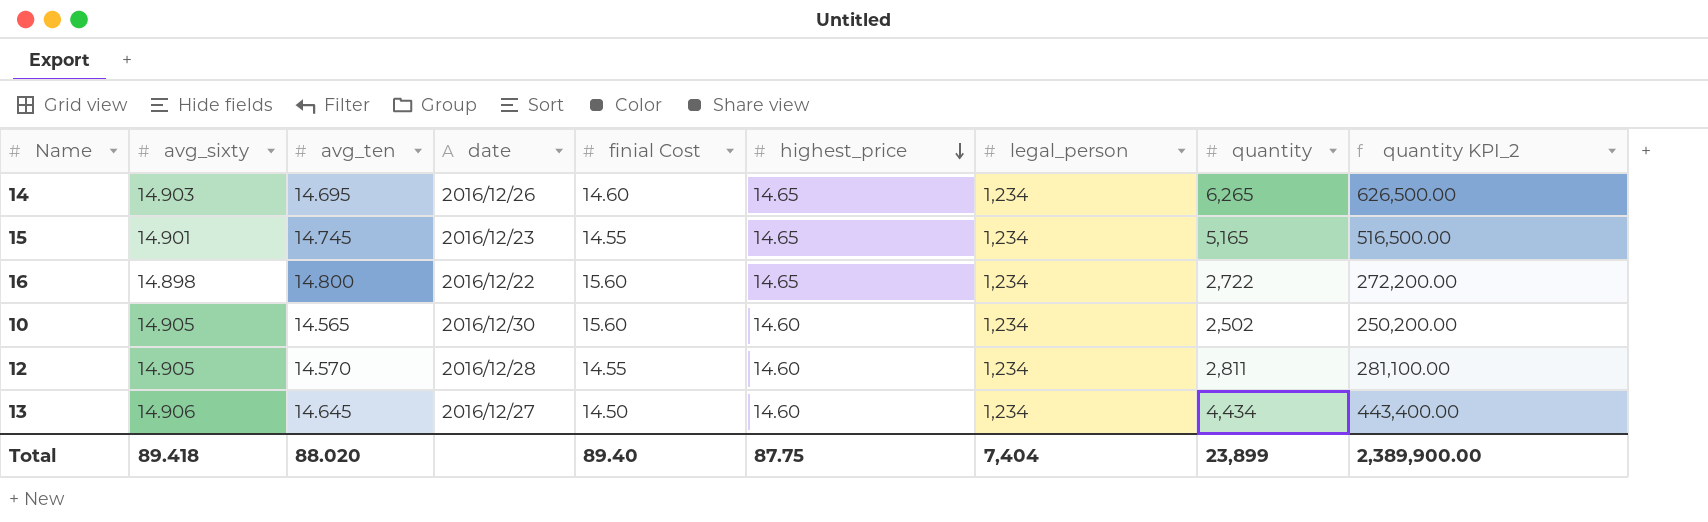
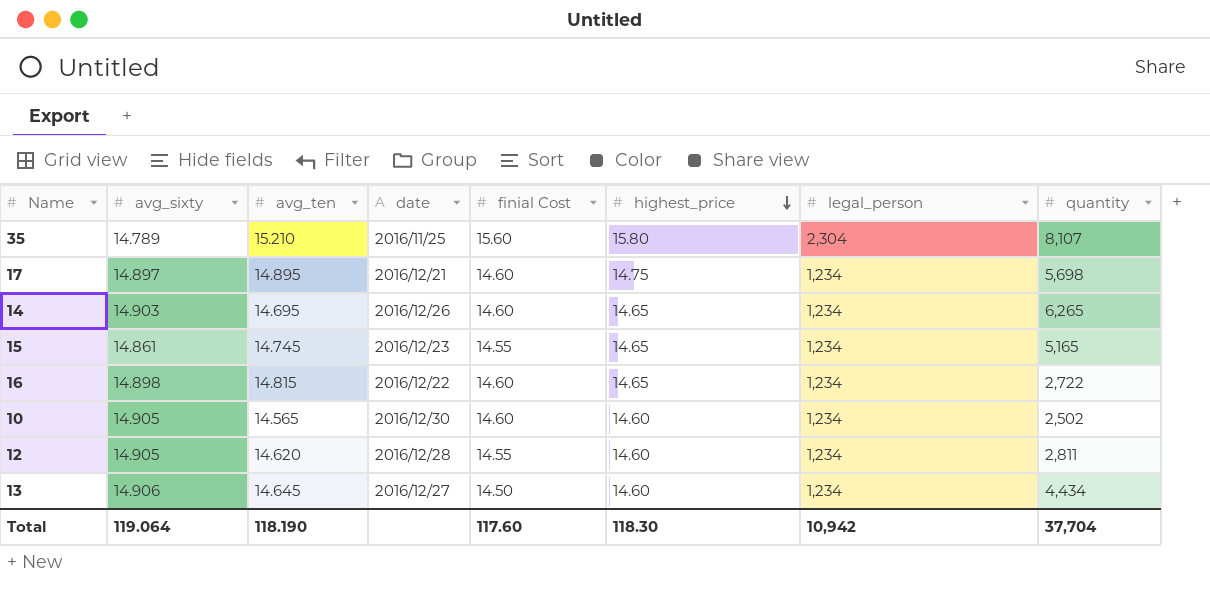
column quantity KPI_2 | formula: [quantity] * 100 -> none
row 35: none -> 14.789 | 15.210 | 2016/11/25 | 15.60 | 15.80 | 2,304 | 8,107
row 17: none -> 14.897 | 14.895 | 2016/12/21 | 14.60 | 14.75 | 1,234 | 5,698
15 | avg_sixty: 14.901 -> 14.861
16 | avg_ten: 14.800 -> 14.815
16 | finial Cost: 15.60 -> 14.60
10 | finial Cost: 15.60 -> 14.60
12 | avg_ten: 14.570 -> 14.620
Total | avg_sixty: 89.418 -> 119.064
Total | avg_ten: 88.020 -> 118.190
Total | finial Cost: 89.40 -> 117.60
Total | highest_price: 87.75 -> 118.30
Total | legal_person: 7,404 -> 10,942
Total | quantity: 23,899 -> 37,704

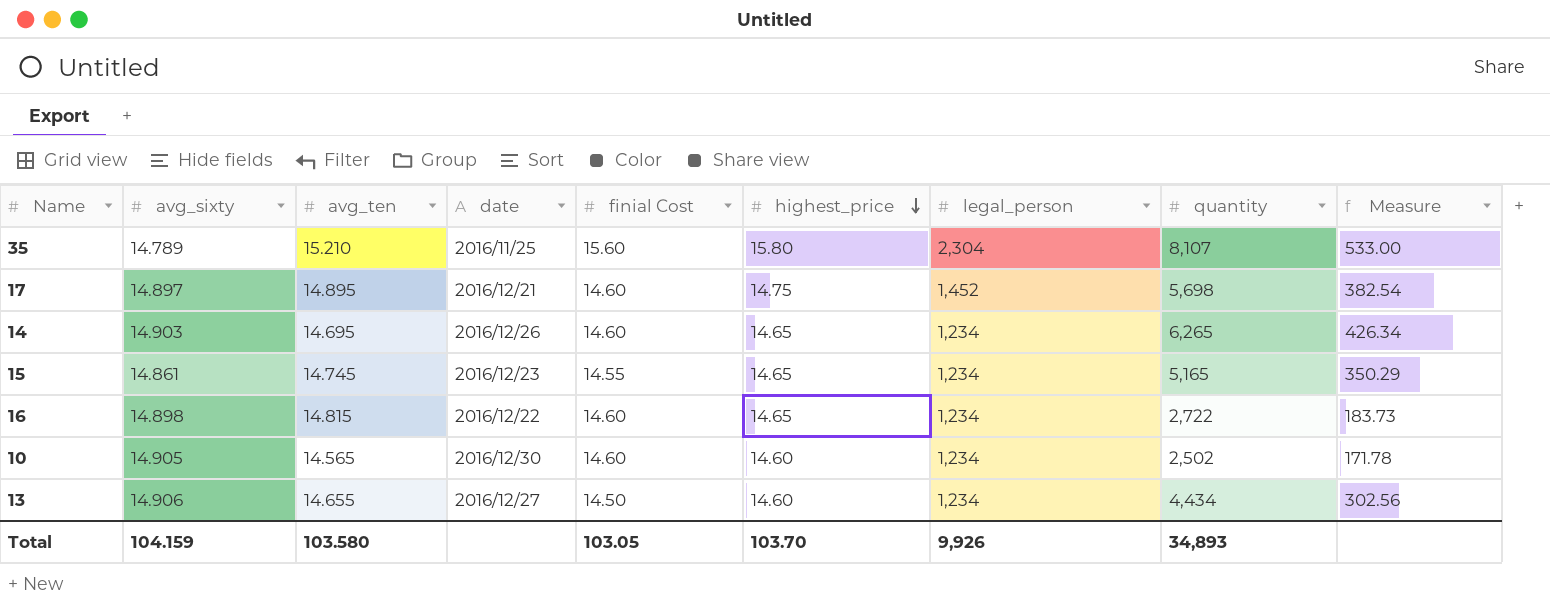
column Measure | formula: none -> [quantity] / [avg_ten]
row 12: 14.905 | 14.620 | 2016/12/28 | 14.55 | 14.60 | 1,234 | 2,811 -> none
17 | legal_person: 1,234 -> 1,452
13 | avg_ten: 14.645 -> 14.655
Total | avg_sixty: 119.064 -> 104.159
Total | avg_ten: 118.190 -> 103.580
Total | finial Cost: 117.60 -> 103.05
Total | highest_price: 118.30 -> 103.70
Total | legal_person: 10,942 -> 9,926
Total | quantity: 37,704 -> 34,893

